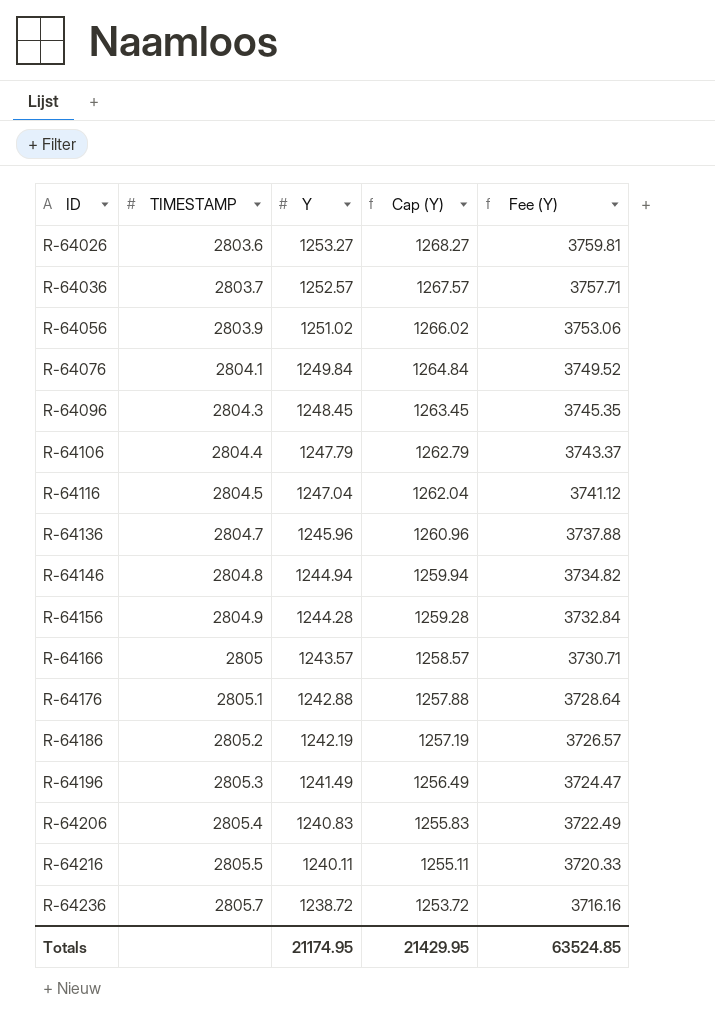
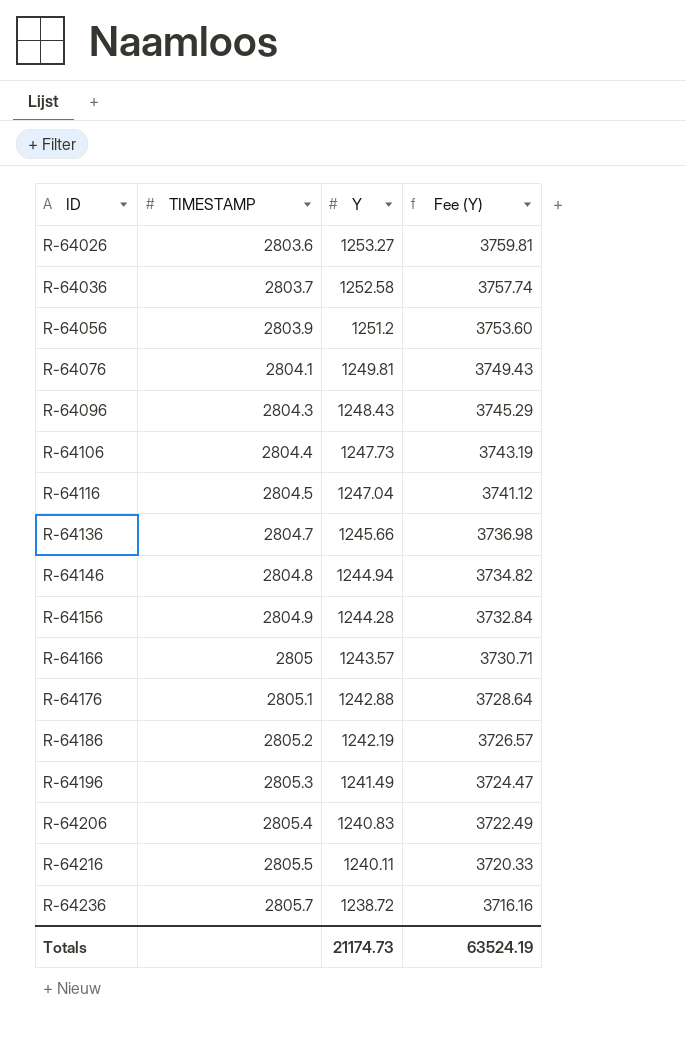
column Cap (Y) | formula: [Y] + 15 -> none
R-64036 | Y: 1252.57 -> 1252.58
R-64036 | Fee (Y): 3757.71 -> 3757.74
R-64056 | Y: 1251.02 -> 1251.2
R-64056 | Fee (Y): 3753.06 -> 3753.60
R-64076 | Y: 1249.84 -> 1249.81
R-64076 | Fee (Y): 3749.52 -> 3749.43
R-64096 | Y: 1248.45 -> 1248.43
R-64096 | Fee (Y): 3745.35 -> 3745.29
R-64106 | Y: 1247.79 -> 1247.73
R-64106 | Fee (Y): 3743.37 -> 3743.19
R-64136 | Y: 1245.96 -> 1245.66
R-64136 | Fee (Y): 3737.88 -> 3736.98
Totals | Y: 21174.95 -> 21174.73
Totals | Fee (Y): 63524.85 -> 63524.19

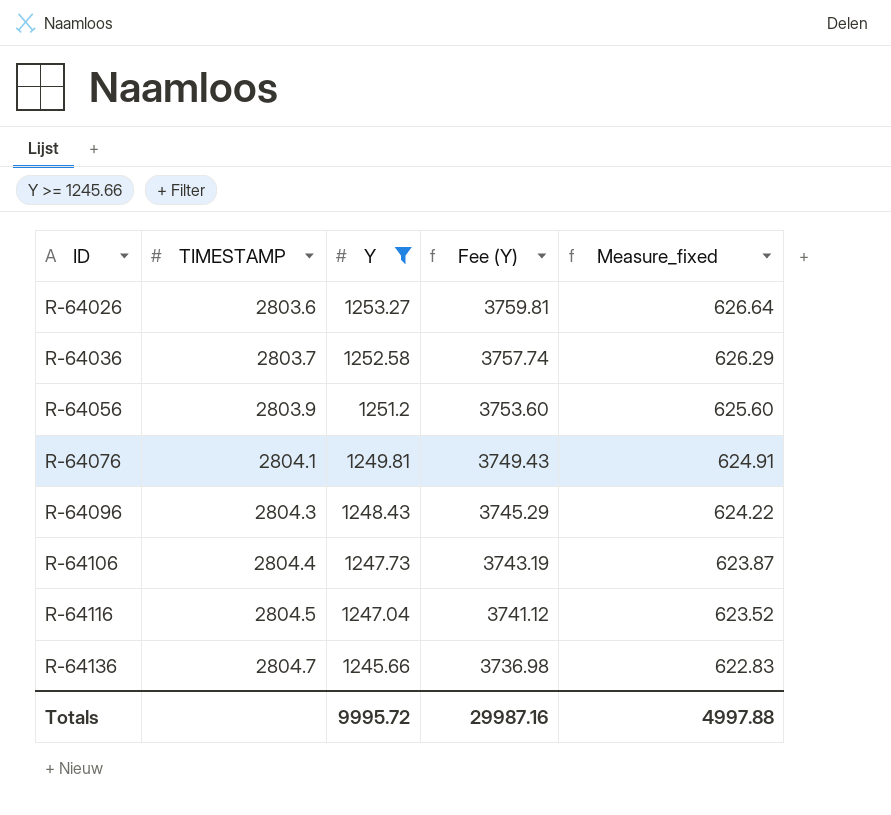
filter: none -> Y >= 1245.66
column Measure_fixed | formula: none -> [Y] * 0.5
Totals | Y: 21174.73 -> 9995.72
Totals | Fee (Y): 63524.19 -> 29987.16

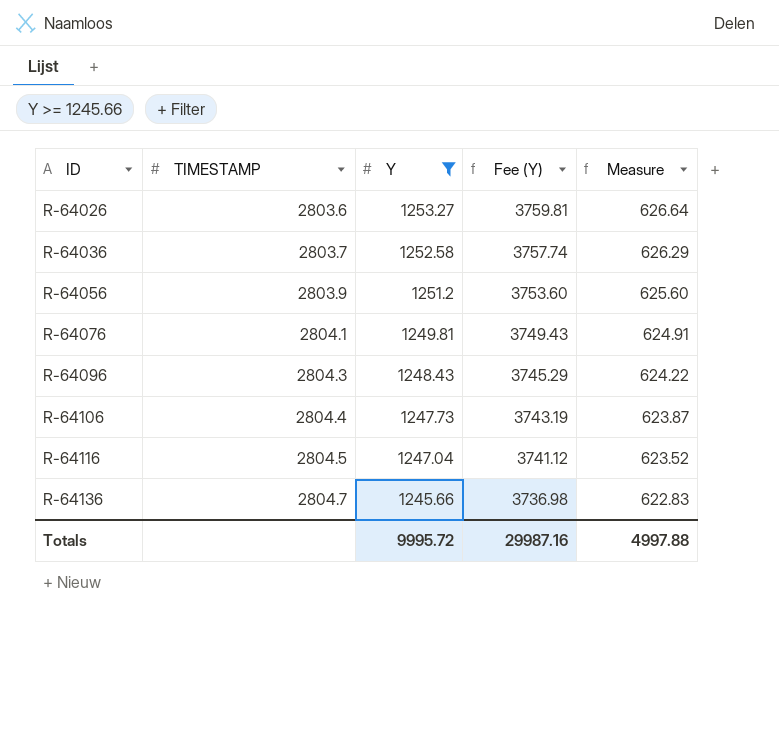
column name: Measure_fixed -> Measure

